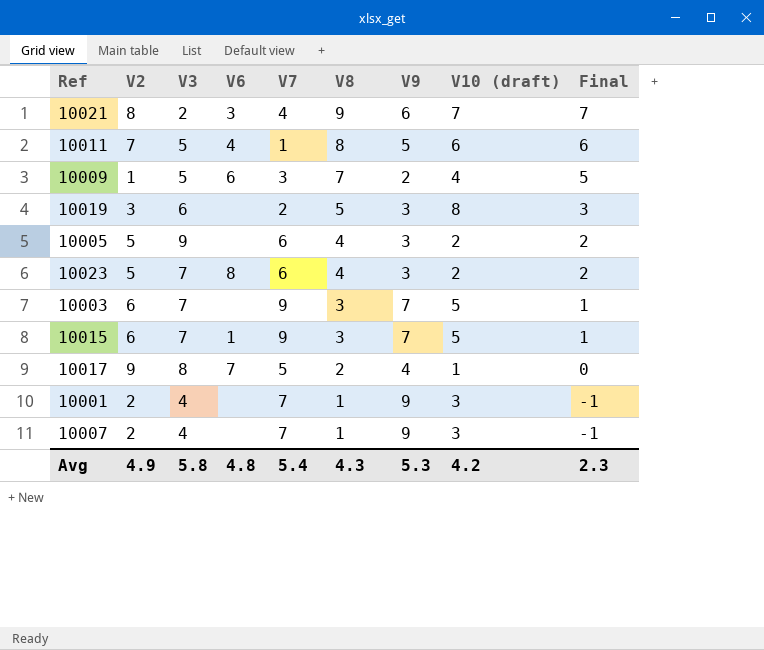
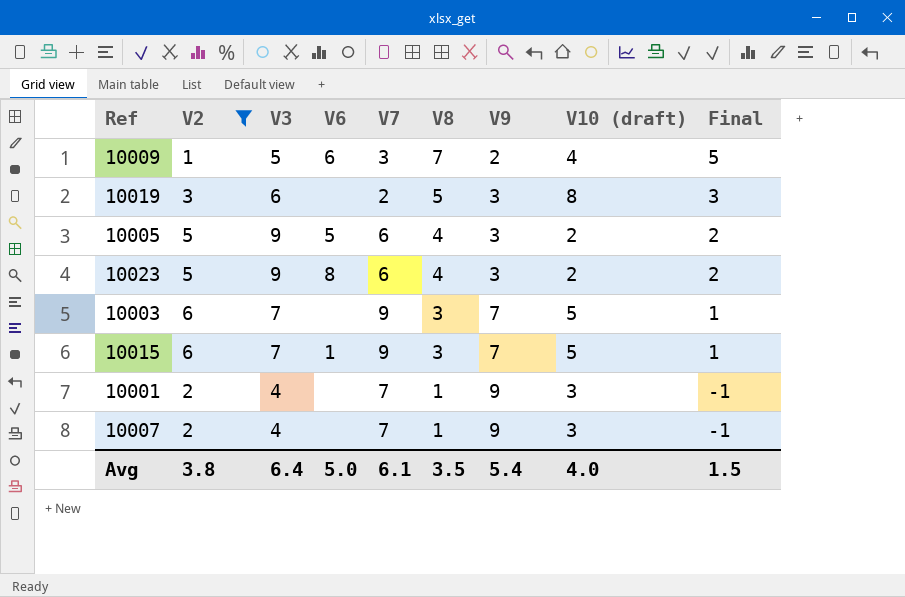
filter: none -> V2 <= 6
10005 | V6: none -> 5
10023 | V3: 7 -> 9
Avg | V2: 4.9 -> 3.8
Avg | V3: 5.8 -> 6.4
Avg | V6: 4.8 -> 5.0
Avg | V7: 5.4 -> 6.1
Avg | V8: 4.3 -> 3.5
Avg | V9: 5.3 -> 5.4
Avg | V10 (draft): 4.2 -> 4.0
Avg | Final: 2.3 -> 1.5

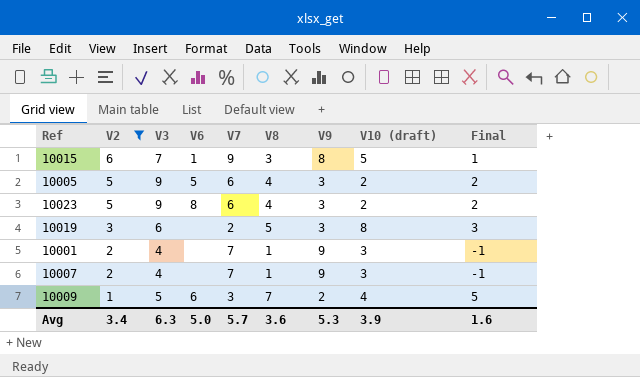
row order: V8 descending -> V2 descending
row 10003: 6 | 7 | none | 9 | 3 | 7 | 5 | 1 -> none
10015 | V9: 7 -> 8
Avg | V2: 3.8 -> 3.4
Avg | V3: 6.4 -> 6.3
Avg | V7: 6.1 -> 5.7
Avg | V8: 3.5 -> 3.6
Avg | V9: 5.4 -> 5.3
Avg | V10 (draft): 4.0 -> 3.9
Avg | Final: 1.5 -> 1.6

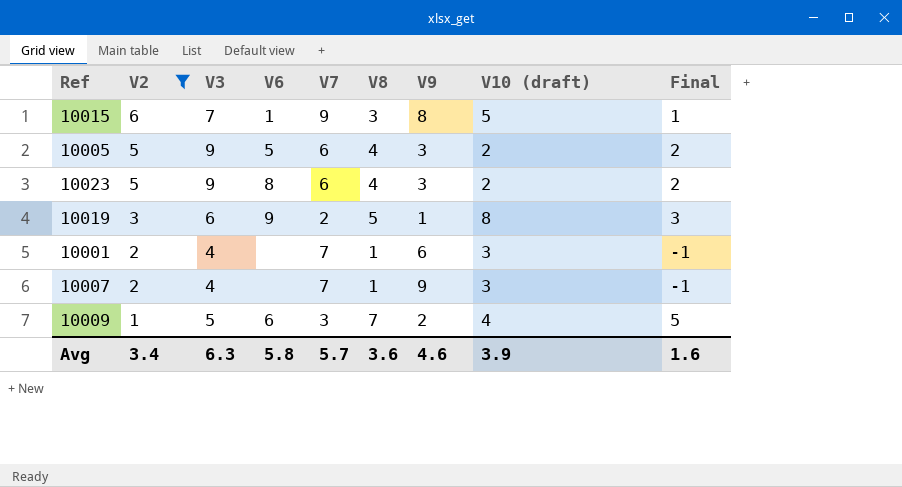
10019 | V6: none -> 9
10019 | V9: 3 -> 1
10001 | V9: 9 -> 6
Avg | V6: 5.0 -> 5.8
Avg | V9: 5.3 -> 4.6

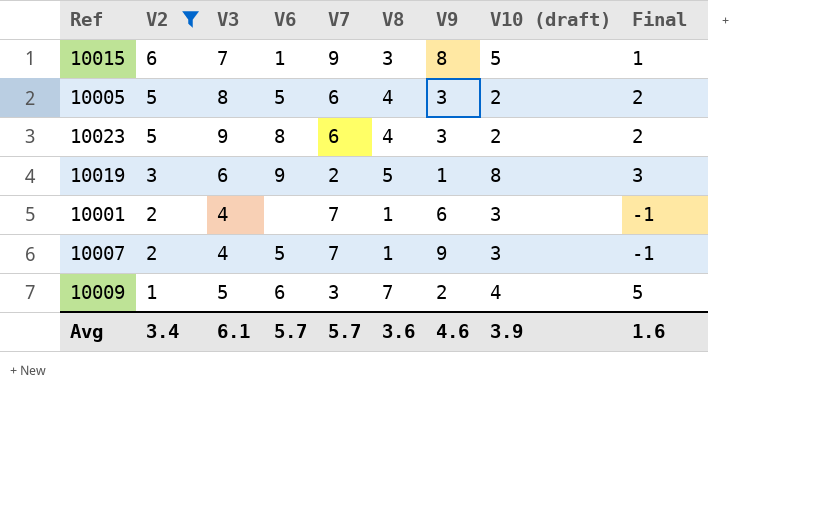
10005 | V3: 9 -> 8
10007 | V6: none -> 5
Avg | V3: 6.3 -> 6.1
Avg | V6: 5.8 -> 5.7

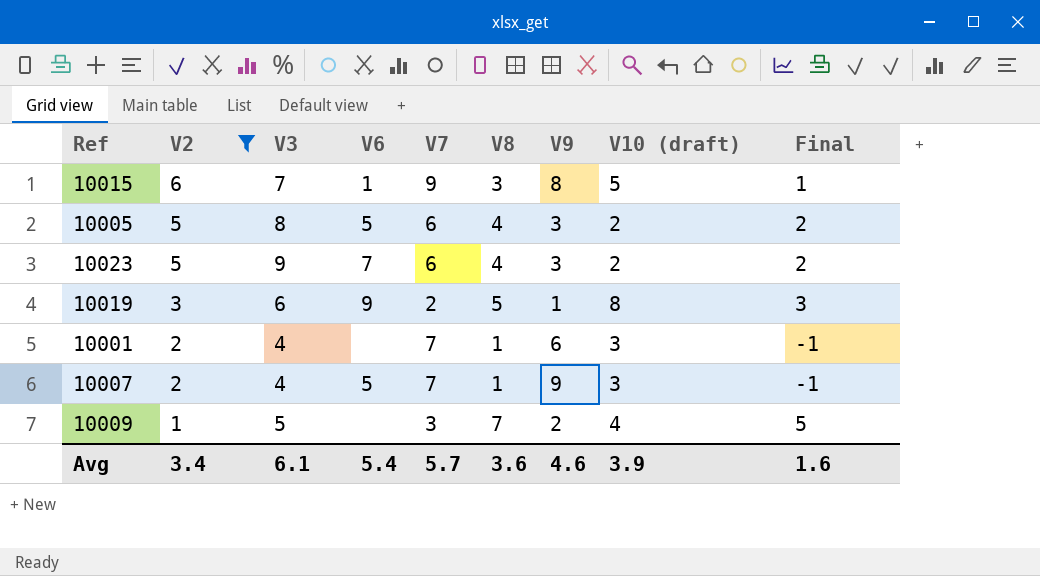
10023 | V6: 8 -> 7
10009 | V6: 6 -> none
Avg | V6: 5.7 -> 5.4

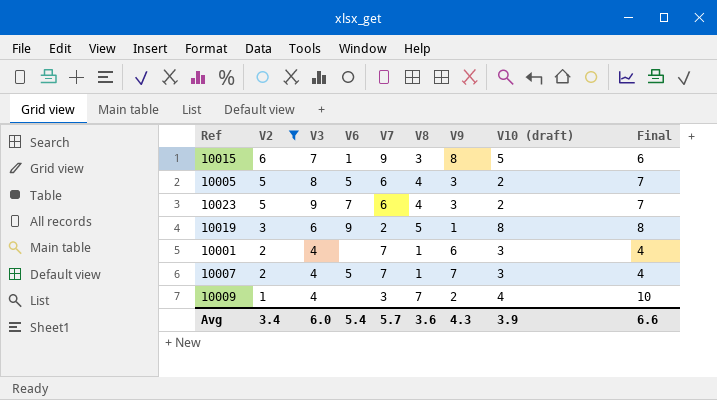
column Final | formula: [V8] - 2 -> [V8] + 3
10007 | V9: 9 -> 7
10009 | V3: 5 -> 4
Avg | V3: 6.1 -> 6.0
Avg | V9: 4.6 -> 4.3
Avg | Final: 1.6 -> 6.6

